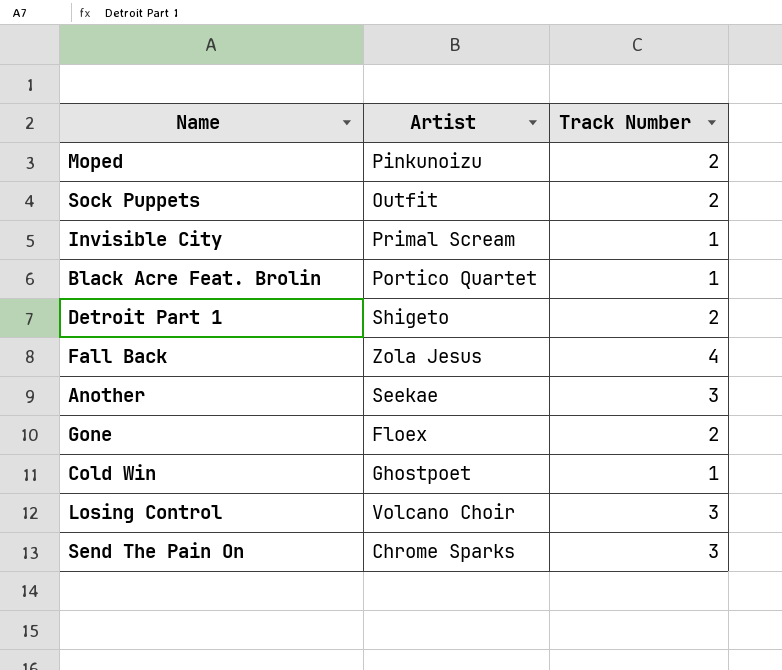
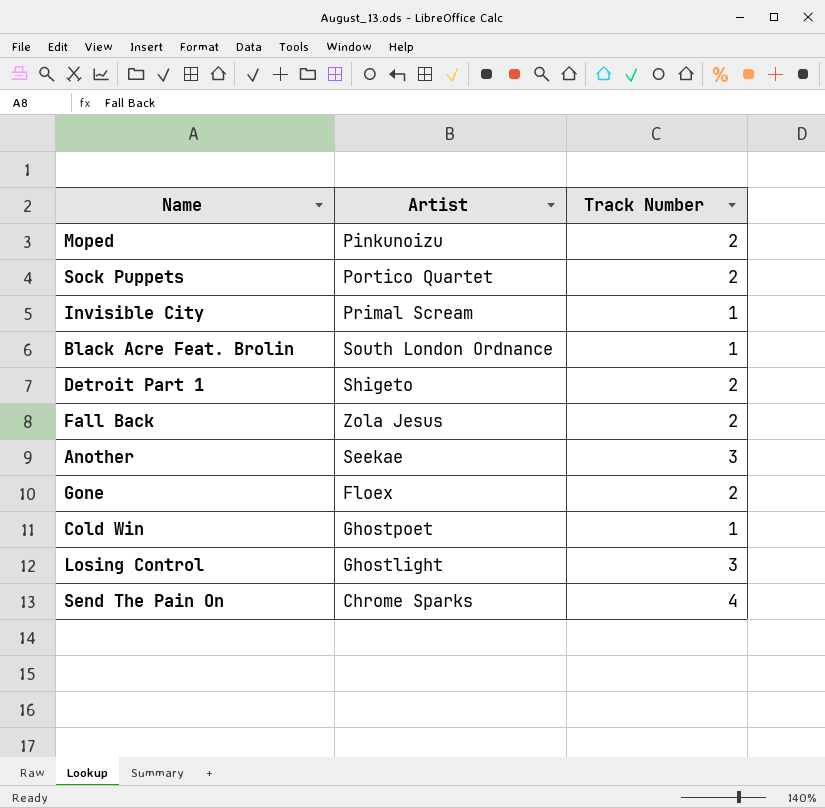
Sock Puppets | Artist: Outfit -> Portico Quartet
Black Acre Feat. Brolin | Artist: Portico Quartet -> South London Ordnance
Fall Back | Track Number: 4 -> 2
Losing Control | Artist: Volcano Choir -> Ghostlight
Send The Pain On | Track Number: 3 -> 4

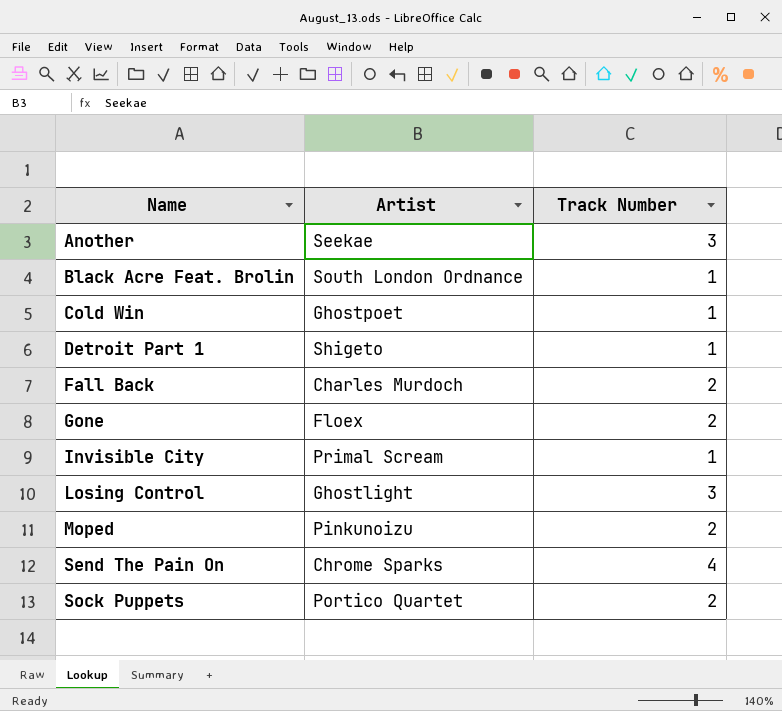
row order: none -> Name ascending
Detroit Part 1 | Track Number: 2 -> 1
Fall Back | Artist: Zola Jesus -> Charles Murdoch

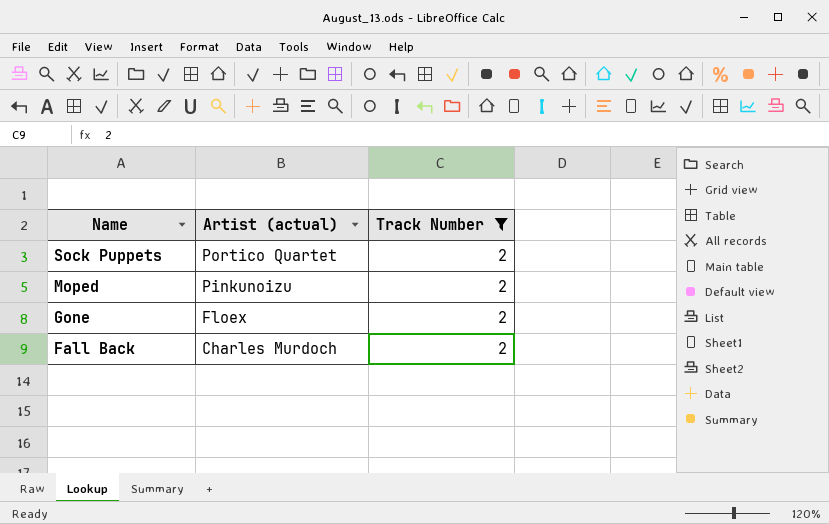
filter: none -> Track Number = 2
row order: Name ascending -> Name descending
column name: Artist -> Artist (actual)

